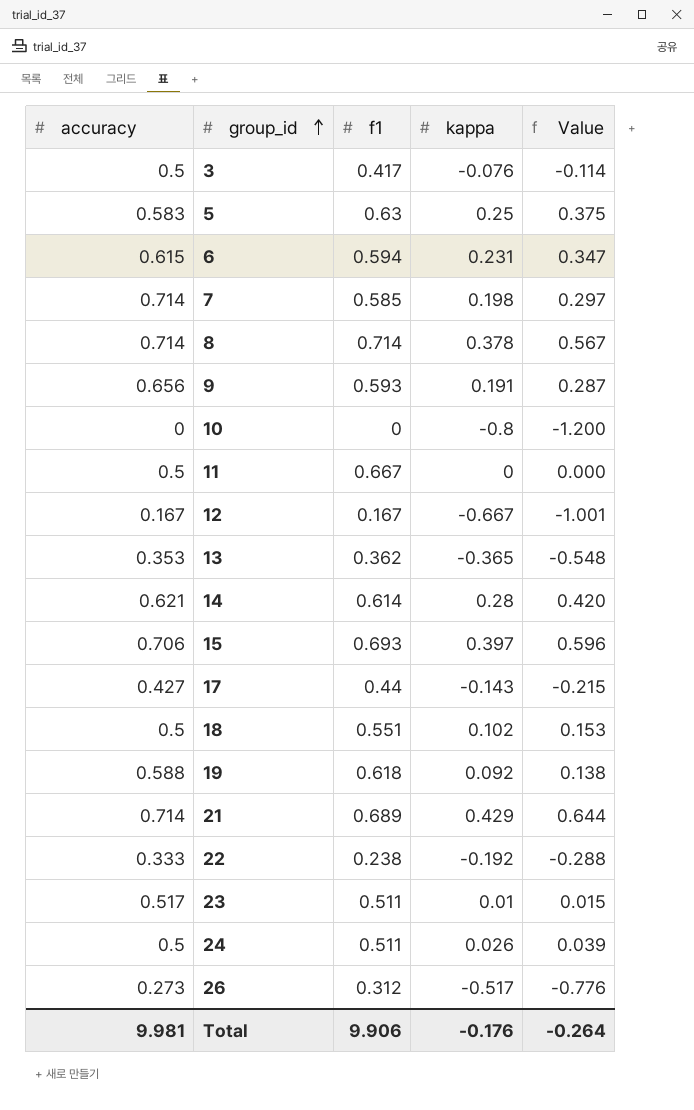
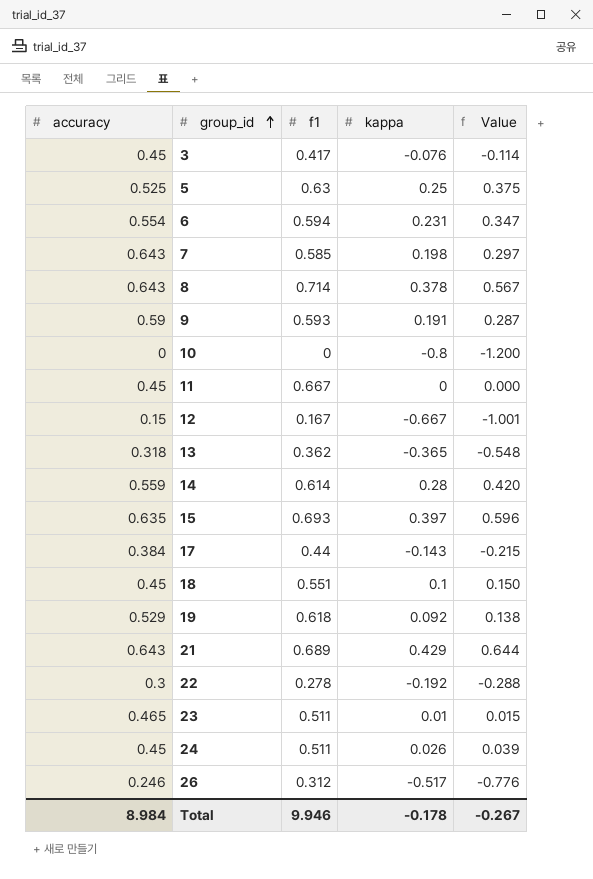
3 | accuracy: 0.5 -> 0.45
5 | accuracy: 0.583 -> 0.525
6 | accuracy: 0.615 -> 0.554
7 | accuracy: 0.714 -> 0.643
8 | accuracy: 0.714 -> 0.643
9 | accuracy: 0.656 -> 0.59
11 | accuracy: 0.5 -> 0.45
12 | accuracy: 0.167 -> 0.15
13 | accuracy: 0.353 -> 0.318
14 | accuracy: 0.621 -> 0.559
15 | accuracy: 0.706 -> 0.635
17 | accuracy: 0.427 -> 0.384
18 | accuracy: 0.5 -> 0.45
18 | kappa: 0.102 -> 0.1
18 | Value: 0.153 -> 0.150
19 | accuracy: 0.588 -> 0.529
21 | accuracy: 0.714 -> 0.643
22 | accuracy: 0.333 -> 0.3
22 | f1: 0.238 -> 0.278
23 | accuracy: 0.517 -> 0.465
24 | accuracy: 0.5 -> 0.45
26 | accuracy: 0.273 -> 0.246
Total | accuracy: 9.981 -> 8.984
Total | f1: 9.906 -> 9.946
Total | kappa: -0.176 -> -0.178
Total | Value: -0.264 -> -0.267

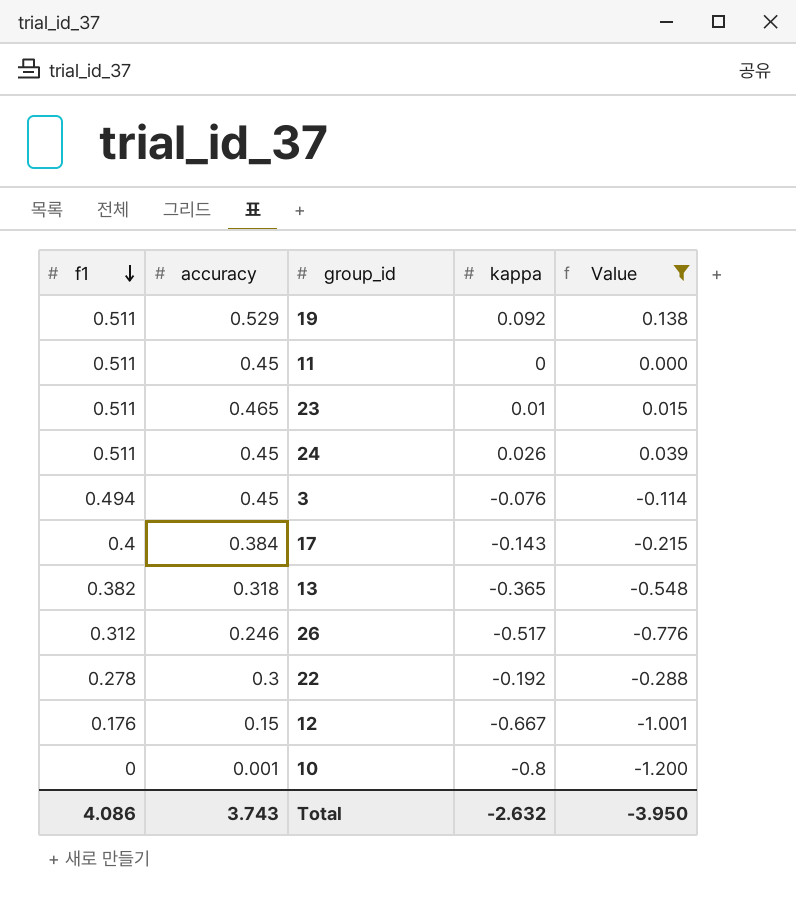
filter: none -> Value <= 0.138
row order: group_id ascending -> f1 descending
column f1 | position: 3 -> 1
19 | f1: 0.618 -> 0.511
11 | f1: 0.667 -> 0.511
3 | f1: 0.417 -> 0.494
17 | f1: 0.44 -> 0.4
13 | f1: 0.362 -> 0.382
12 | f1: 0.167 -> 0.176
10 | accuracy: 0 -> 0.001
Total | f1: 9.946 -> 4.086
Total | accuracy: 8.984 -> 3.743
Total | kappa: -0.178 -> -2.632
Total | Value: -0.267 -> -3.950

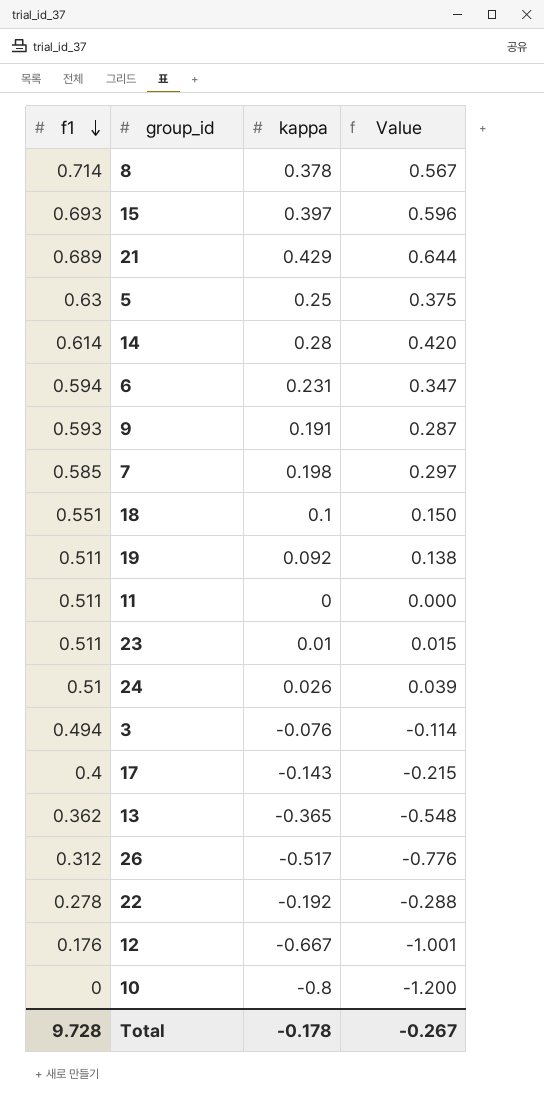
filter: Value <= 0.138 -> none
column accuracy | position: 2 -> none
24 | f1: 0.511 -> 0.51
13 | f1: 0.382 -> 0.362
Total | f1: 4.086 -> 9.728
Total | kappa: -2.632 -> -0.178
Total | Value: -3.950 -> -0.267

